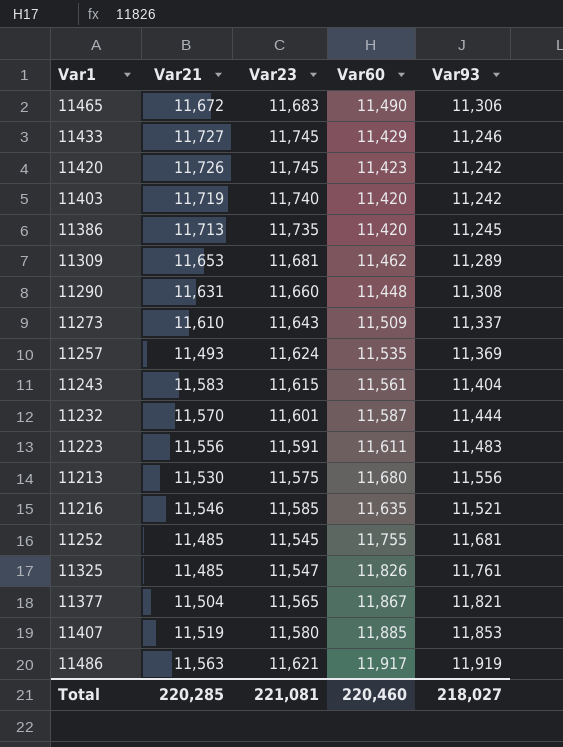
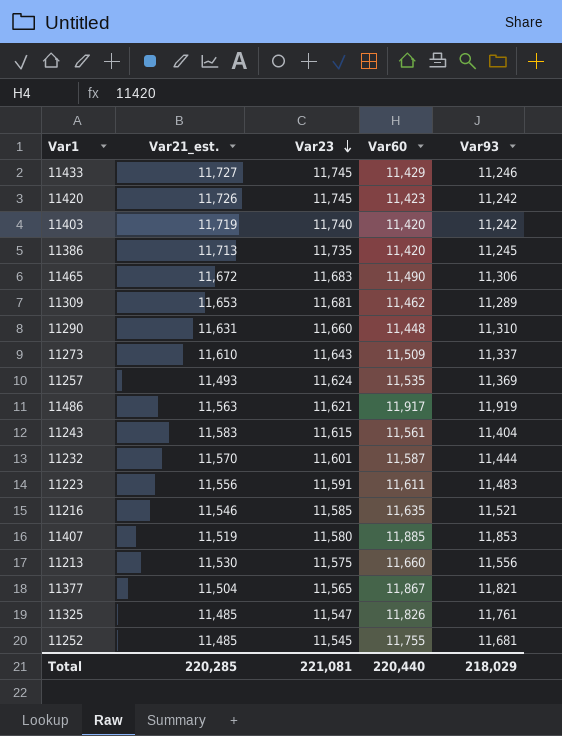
row order: none -> Var23 descending
column name: Var21 -> Var21_est.
11290 | Var93: 11,308 -> 11,310
11213 | Var60: 11,680 -> 11,660
Total | Var60: 220,460 -> 220,440
Total | Var93: 218,027 -> 218,029

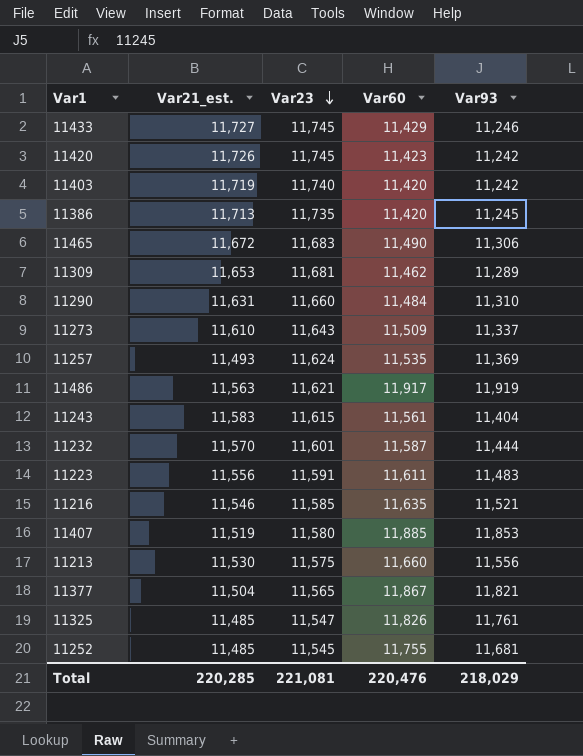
11290 | Var60: 11,448 -> 11,484
Total | Var60: 220,440 -> 220,476

